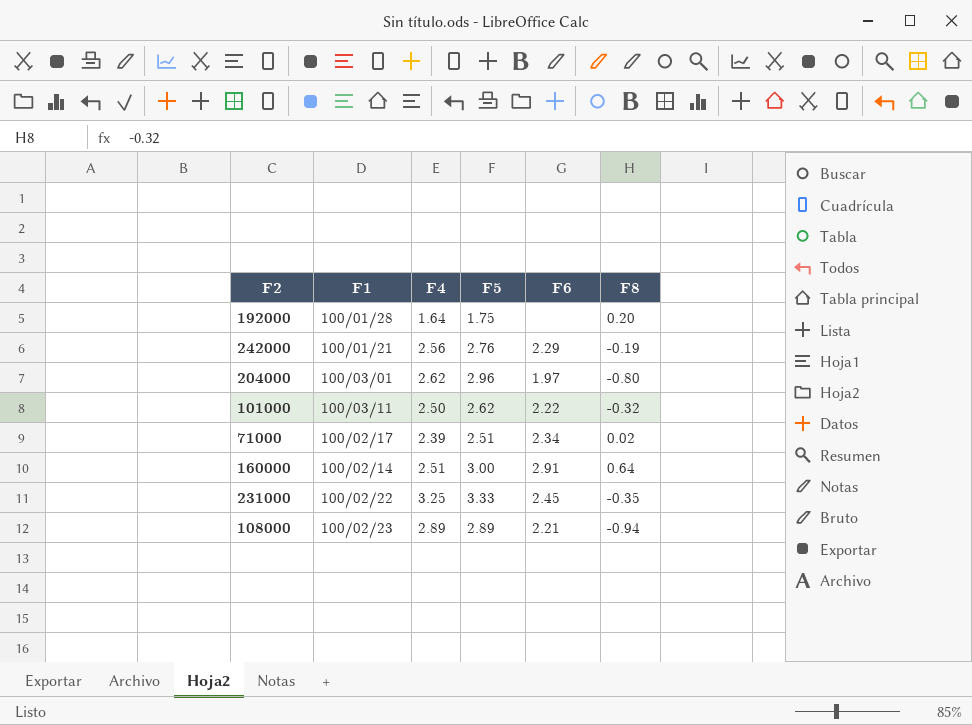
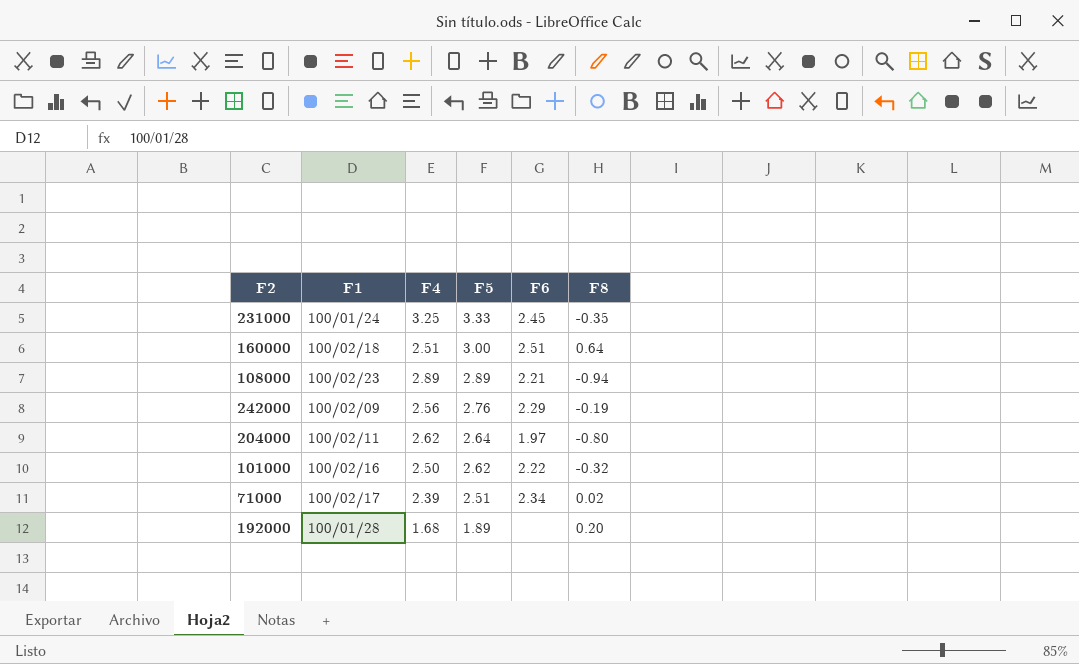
row order: none -> F5 descending
231000 | F1: 100/02/22 -> 100/01/24
160000 | F1: 100/02/14 -> 100/02/18
160000 | F6: 2.91 -> 2.51
242000 | F1: 100/01/21 -> 100/02/09
204000 | F1: 100/03/01 -> 100/02/11
204000 | F5: 2.96 -> 2.64
101000 | F1: 100/03/11 -> 100/02/16
192000 | F4: 1.64 -> 1.68
192000 | F5: 1.75 -> 1.89

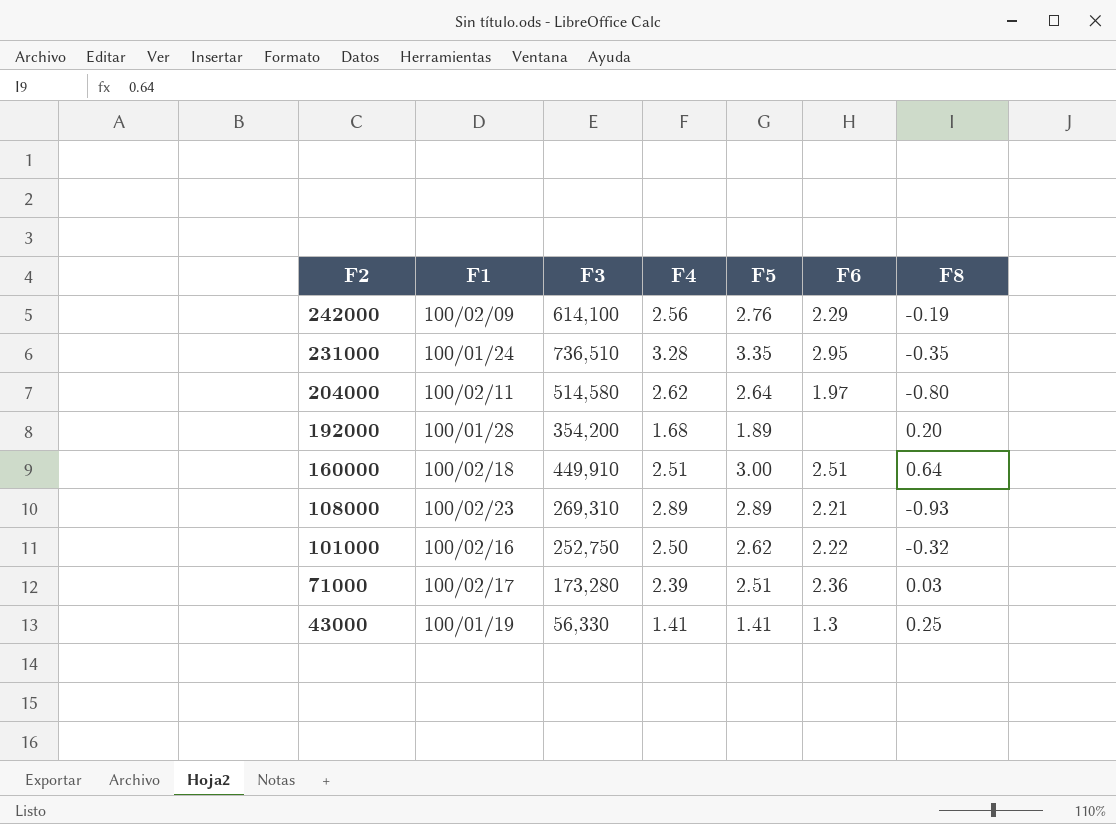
row order: F5 descending -> F2 descending
column F3 | position: none -> 3
231000 | F4: 3.25 -> 3.28
231000 | F5: 3.33 -> 3.35
231000 | F6: 2.45 -> 2.95
108000 | F8: -0.94 -> -0.93
71000 | F6: 2.34 -> 2.36
71000 | F8: 0.02 -> 0.03
row 43000: none -> 100/01/19 | 56,330 | 1.41 | 1.41 | 1.3 | 0.25

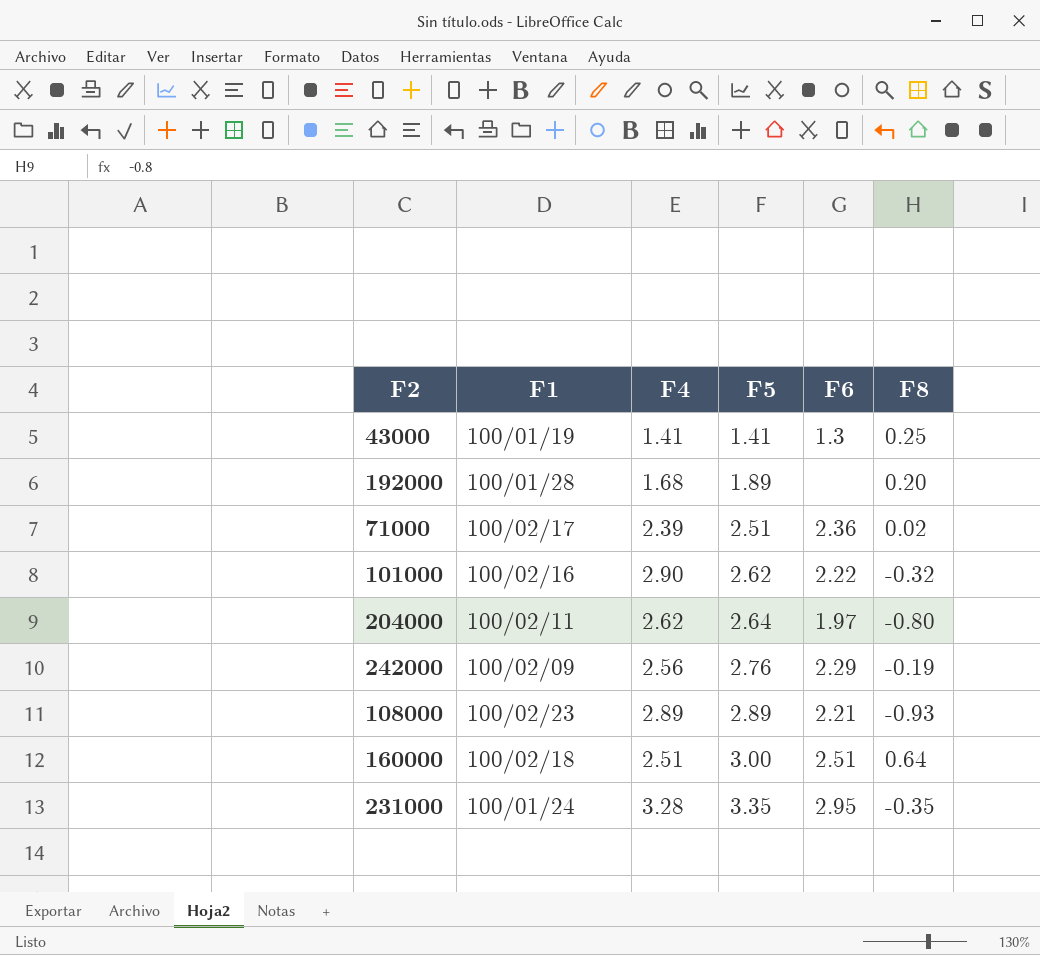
row order: F2 descending -> F5 ascending
column F3 | position: 3 -> none
71000 | F8: 0.03 -> 0.02
101000 | F4: 2.50 -> 2.90

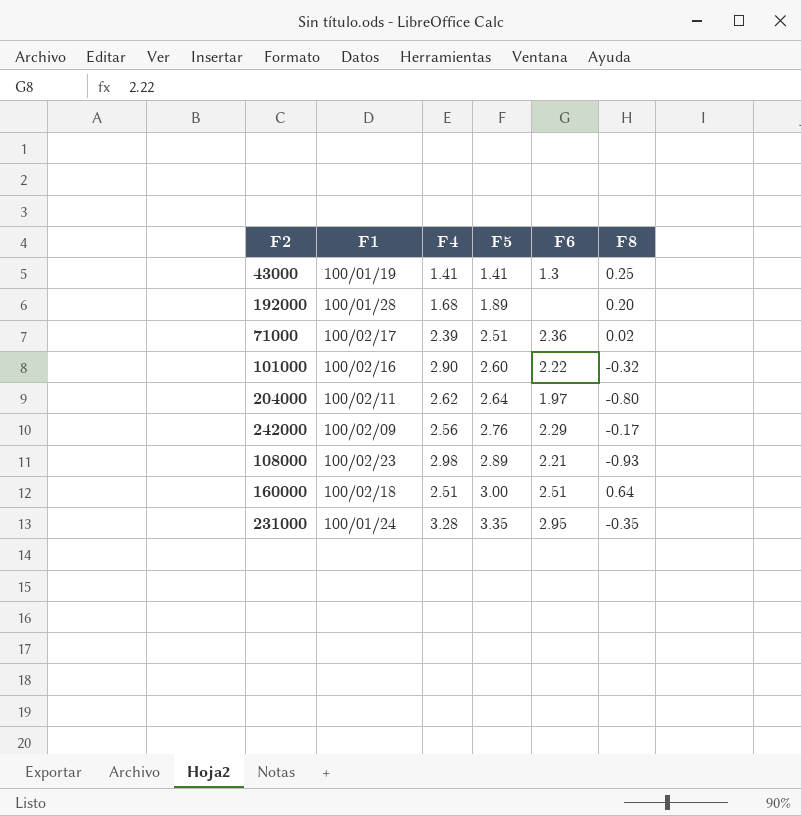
101000 | F5: 2.62 -> 2.60
242000 | F8: -0.19 -> -0.17
108000 | F4: 2.89 -> 2.98

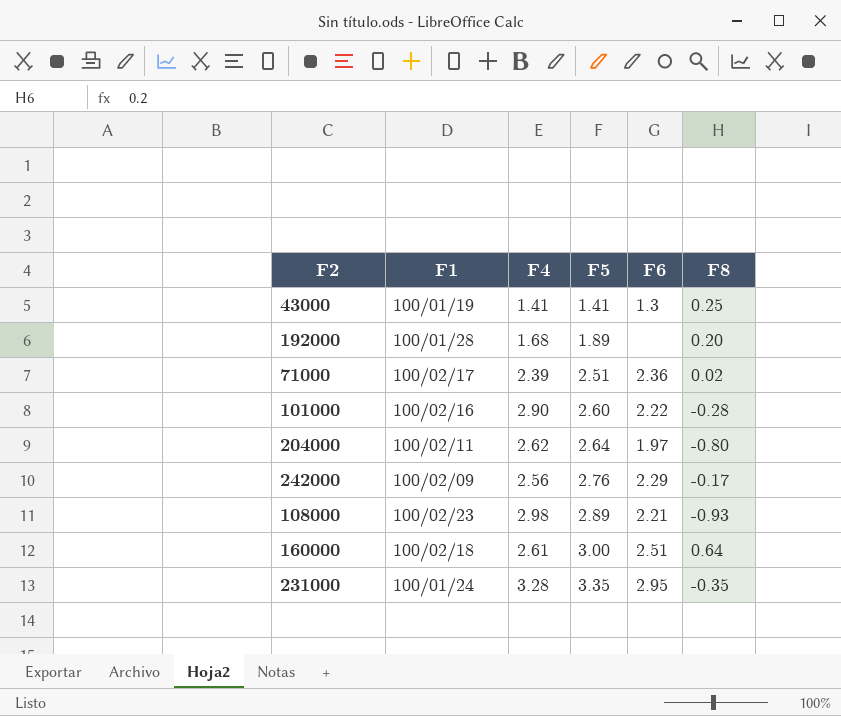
101000 | F8: -0.32 -> -0.28
160000 | F4: 2.51 -> 2.61

